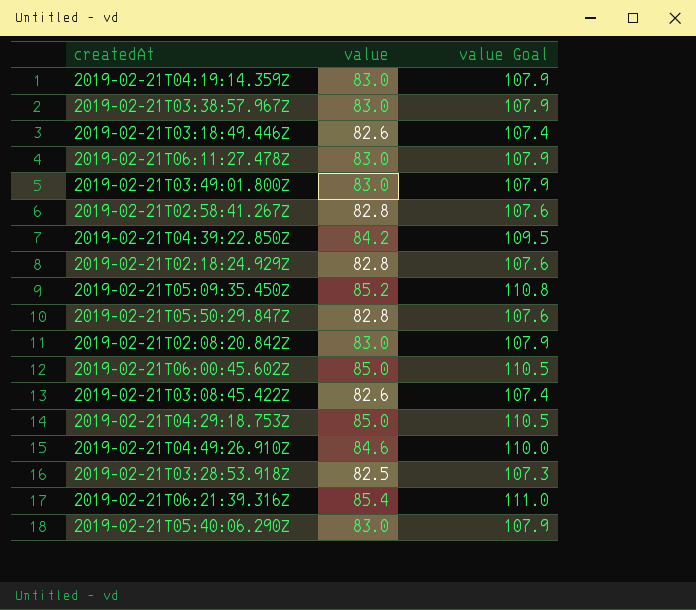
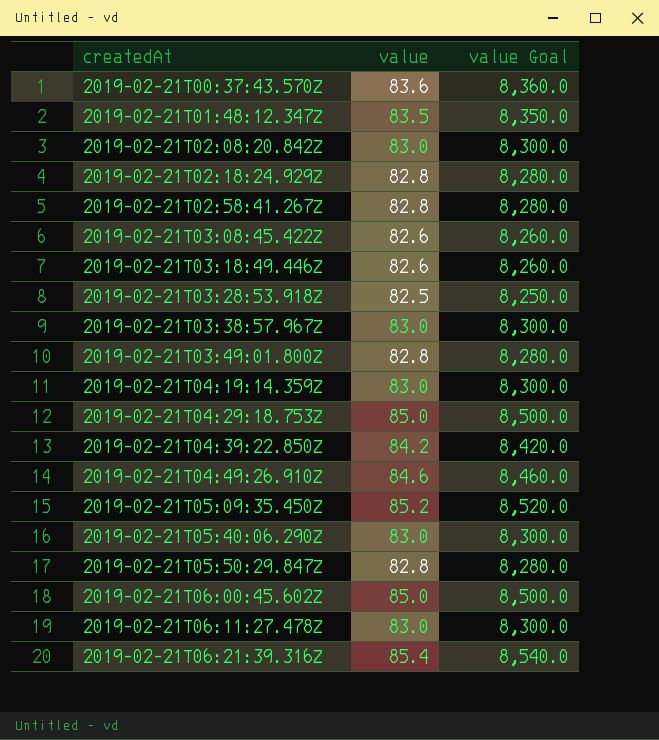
row order: none -> createdAt ascending
column value Goal | formula: [value] * 1.3 -> [value] * 100
row 2019-02-21T00:37:43.570Z: none -> 83.6 | 8,360.0
row 2019-02-21T01:48:12.347Z: none -> 83.5 | 8,350.0
2019-02-21T03:49:01.800Z | value: 83.0 -> 82.8

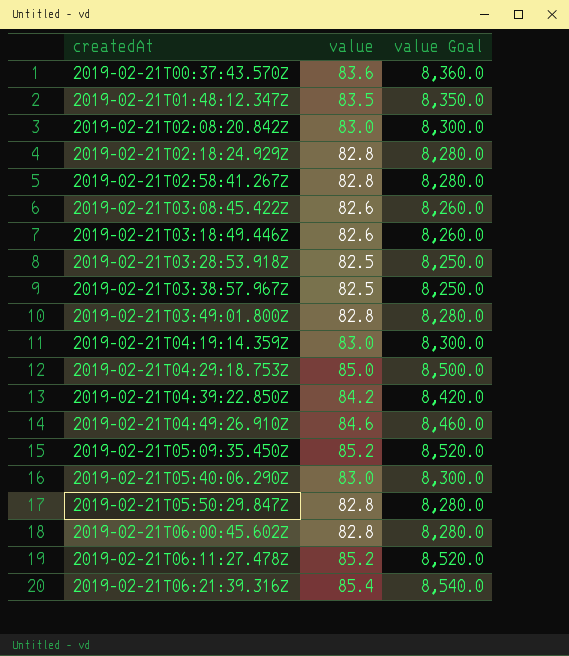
2019-02-21T03:38:57.967Z | value: 83.0 -> 82.5
2019-02-21T03:38:57.967Z | value Goal: 8,300.0 -> 8,250.0
2019-02-21T06:00:45.602Z | value: 85.0 -> 82.8
2019-02-21T06:00:45.602Z | value Goal: 8,500.0 -> 8,280.0
2019-02-21T06:11:27.478Z | value: 83.0 -> 85.2
2019-02-21T06:11:27.478Z | value Goal: 8,300.0 -> 8,520.0

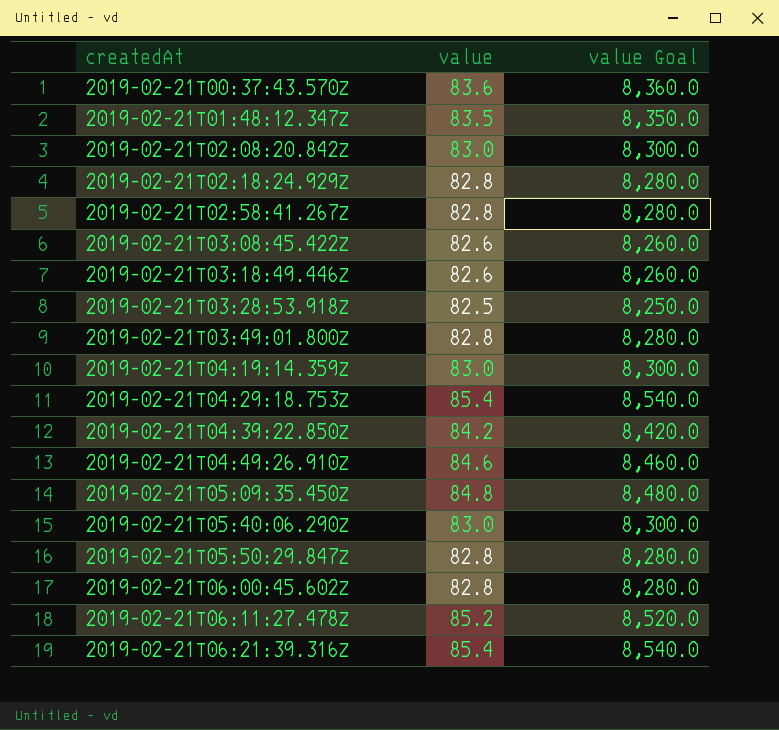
row 2019-02-21T03:38:57.967Z: 82.5 | 8,250.0 -> none
2019-02-21T04:29:18.753Z | value: 85.0 -> 85.4
2019-02-21T04:29:18.753Z | value Goal: 8,500.0 -> 8,540.0
2019-02-21T05:09:35.450Z | value: 85.2 -> 84.8
2019-02-21T05:09:35.450Z | value Goal: 8,520.0 -> 8,480.0

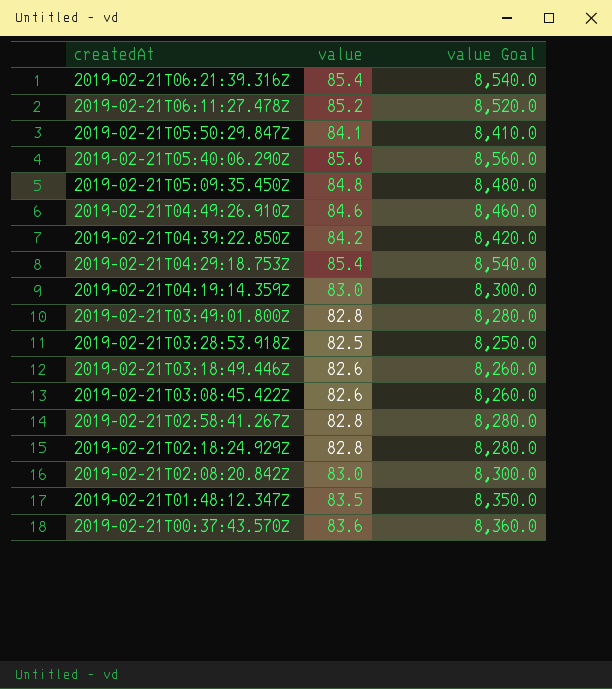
row order: createdAt ascending -> createdAt descending
row 2019-02-21T06:00:45.602Z: 82.8 | 8,280.0 -> none
2019-02-21T05:50:29.847Z | value: 82.8 -> 84.1
2019-02-21T05:50:29.847Z | value Goal: 8,280.0 -> 8,410.0
2019-02-21T05:40:06.290Z | value: 83.0 -> 85.6
2019-02-21T05:40:06.290Z | value Goal: 8,300.0 -> 8,560.0

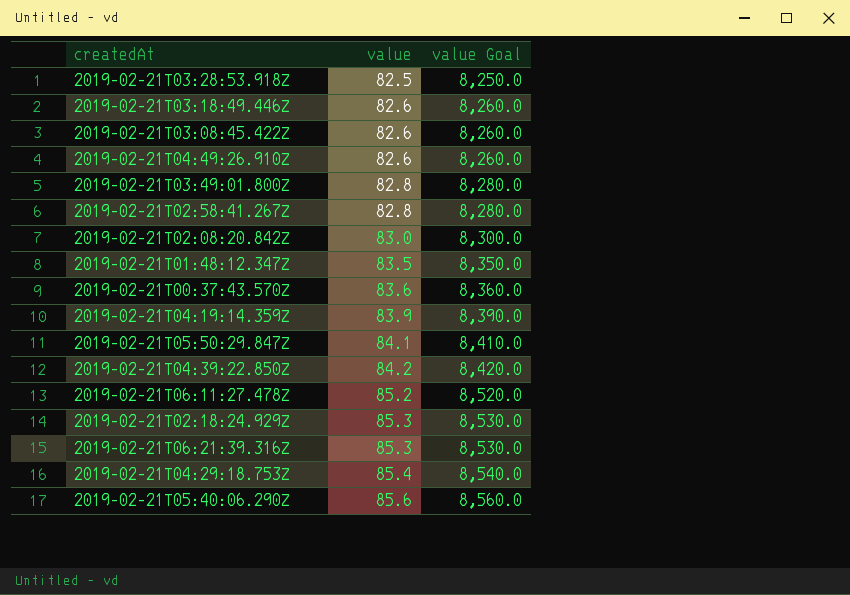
row order: createdAt descending -> value ascending
row 2019-02-21T05:09:35.450Z: 84.8 | 8,480.0 -> none
2019-02-21T04:49:26.910Z | value: 84.6 -> 82.6
2019-02-21T04:49:26.910Z | value Goal: 8,460.0 -> 8,260.0
2019-02-21T04:19:14.359Z | value: 83.0 -> 83.9
2019-02-21T04:19:14.359Z | value Goal: 8,300.0 -> 8,390.0
2019-02-21T02:18:24.929Z | value: 82.8 -> 85.3
2019-02-21T02:18:24.929Z | value Goal: 8,280.0 -> 8,530.0
2019-02-21T06:21:39.316Z | value: 85.4 -> 85.3
2019-02-21T06:21:39.316Z | value Goal: 8,540.0 -> 8,530.0

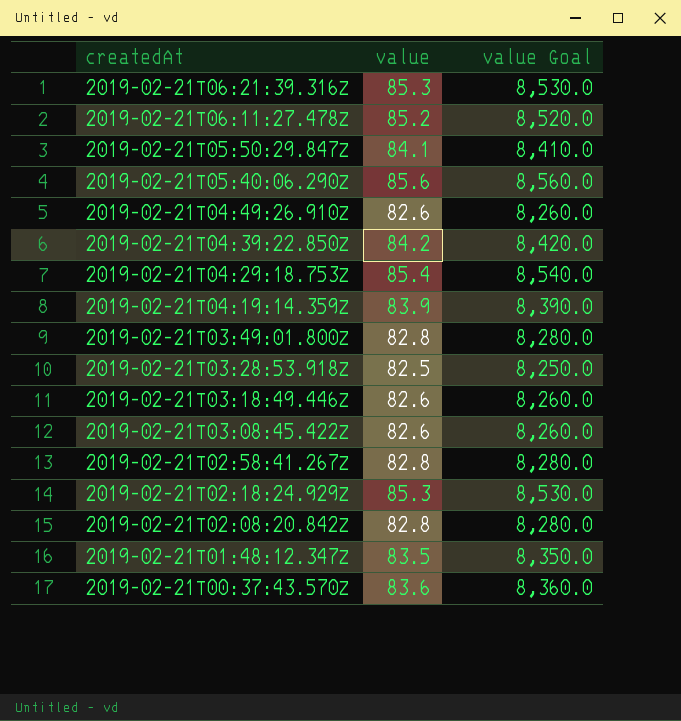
row order: value ascending -> createdAt descending
2019-02-21T02:08:20.842Z | value: 83.0 -> 82.8
2019-02-21T02:08:20.842Z | value Goal: 8,300.0 -> 8,280.0

